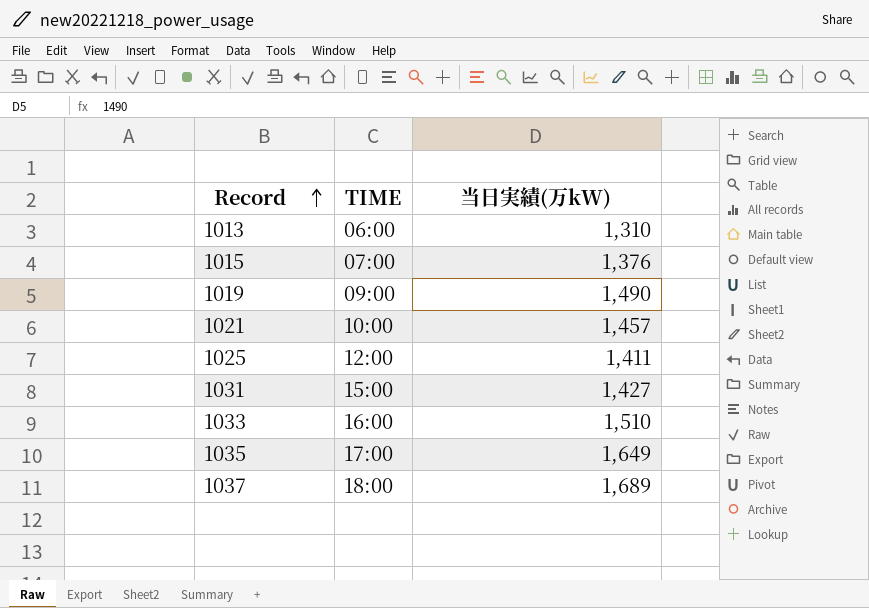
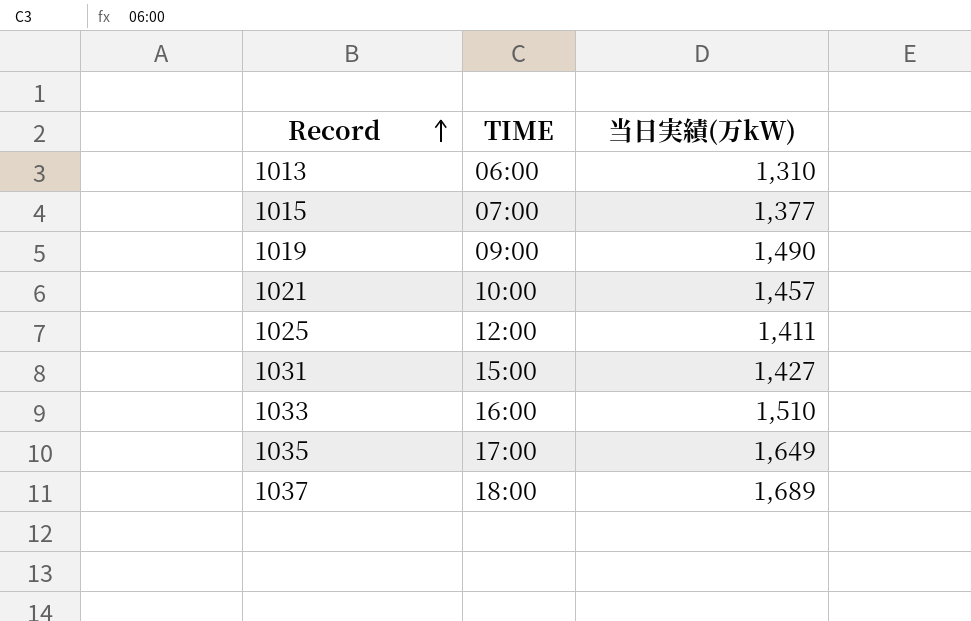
1015 | 当日実績(万kW): 1,376 -> 1,377

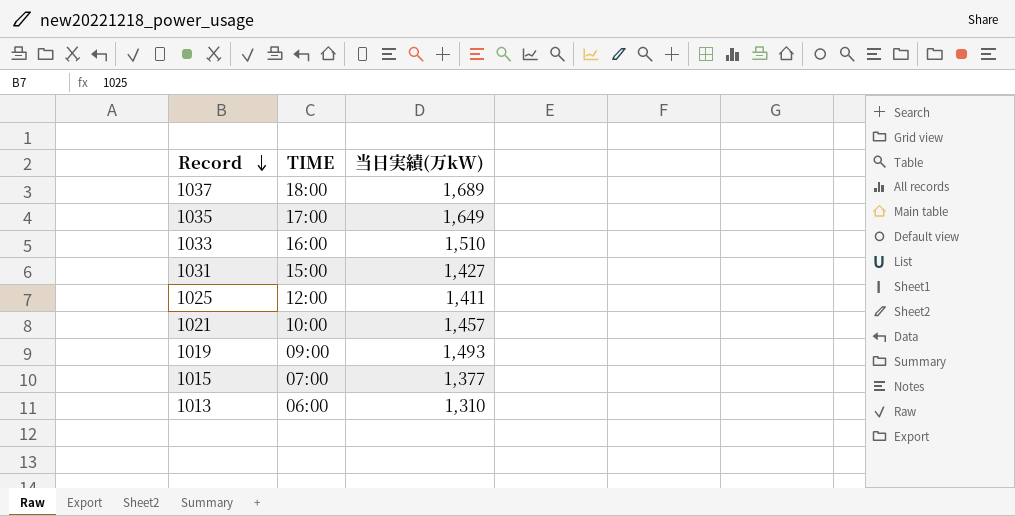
row order: Record ascending -> Record descending
1019 | 当日実績(万kW): 1,490 -> 1,493

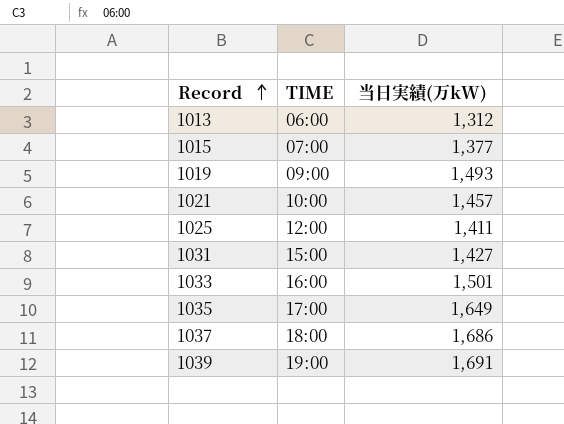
row order: Record descending -> Record ascending
1013 | 当日実績(万kW): 1,310 -> 1,312
1033 | 当日実績(万kW): 1,510 -> 1,501
1037 | 当日実績(万kW): 1,689 -> 1,686
row 1039: none -> 19:00 | 1,691

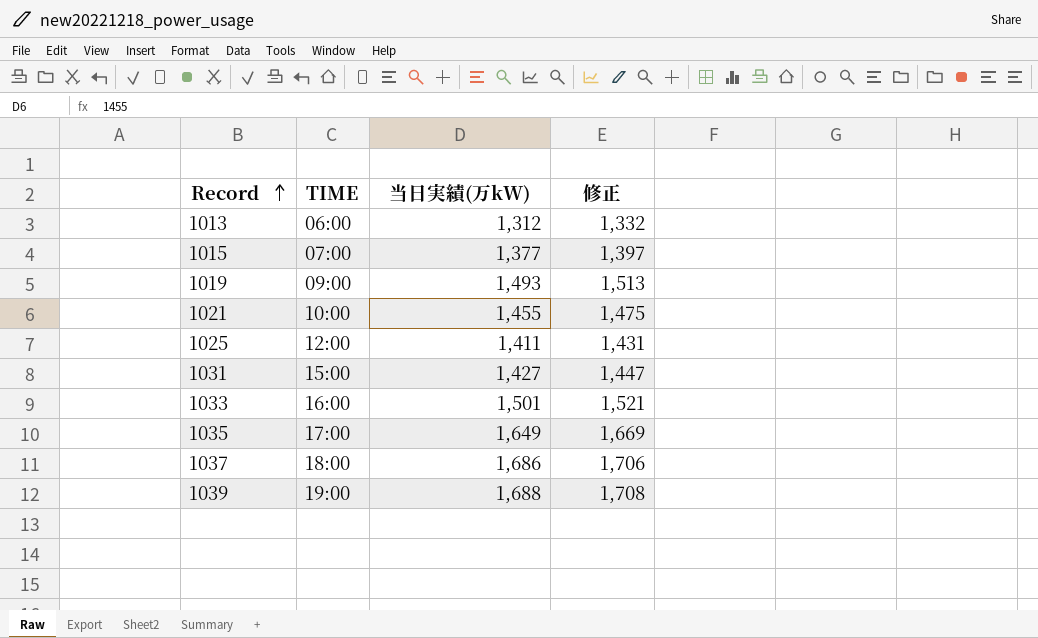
column 修正 | formula: none -> [当日実績(万kW)] + 20
1021 | 当日実績(万kW): 1,457 -> 1,455
1039 | 当日実績(万kW): 1,691 -> 1,688

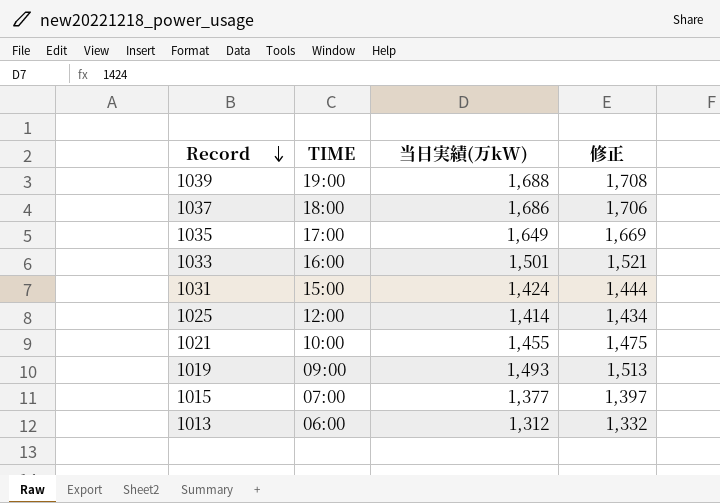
row order: Record ascending -> Record descending
1031 | 当日実績(万kW): 1,427 -> 1,424
1031 | 修正: 1,447 -> 1,444
1025 | 当日実績(万kW): 1,411 -> 1,414
1025 | 修正: 1,431 -> 1,434

